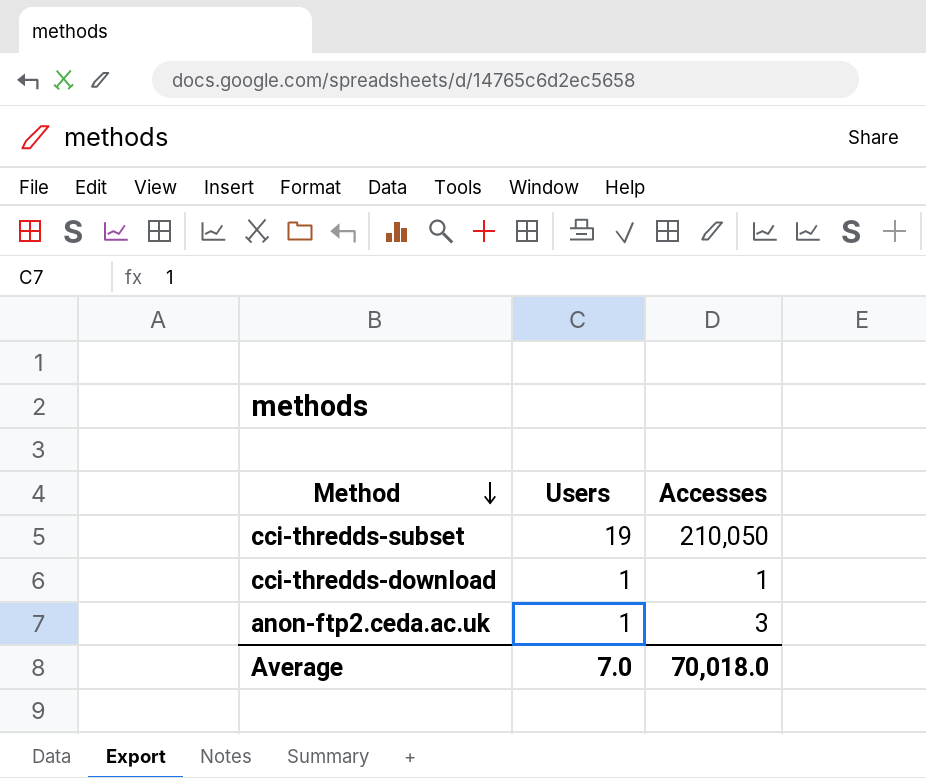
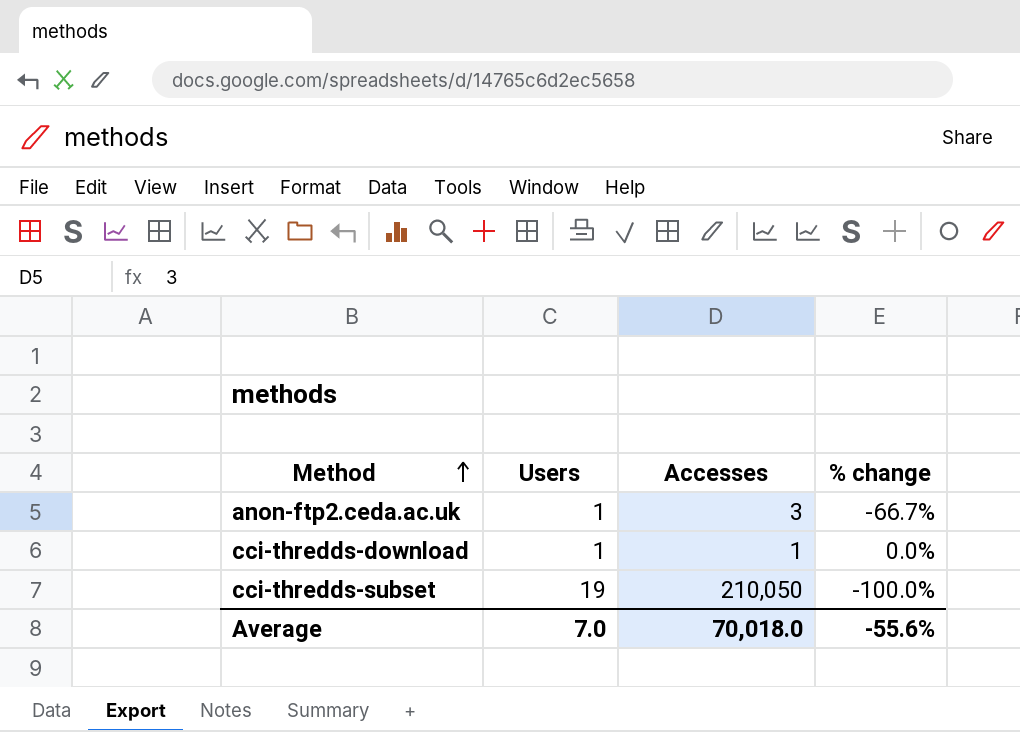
row order: Method descending -> Method ascending
column % change | formula: none -> ([Users] - [Accesses]) / [Accesses]

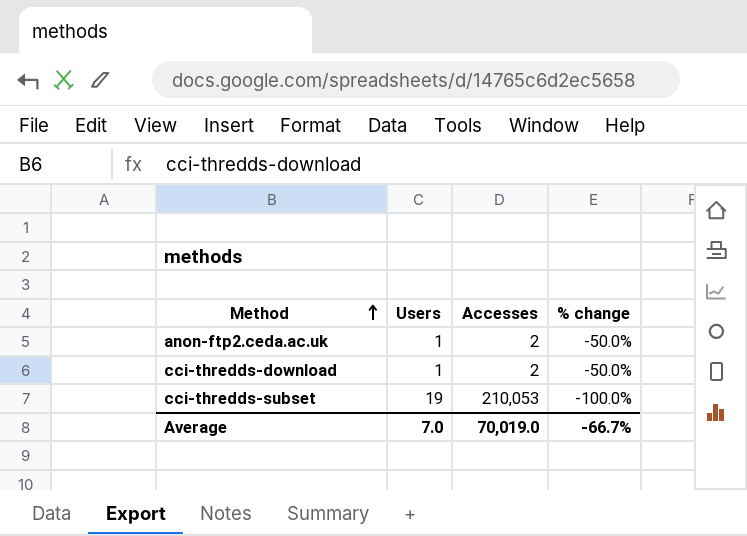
anon-ftp2.ceda.ac.uk | Accesses: 3 -> 2
anon-ftp2.ceda.ac.uk | % change: -66.7% -> -50.0%
cci-thredds-download | Accesses: 1 -> 2
cci-thredds-download | % change: 0.0% -> -50.0%
cci-thredds-subset | Accesses: 210,050 -> 210,053
Average | Accesses: 70,018.0 -> 70,019.0
Average | % change: -55.6% -> -66.7%

